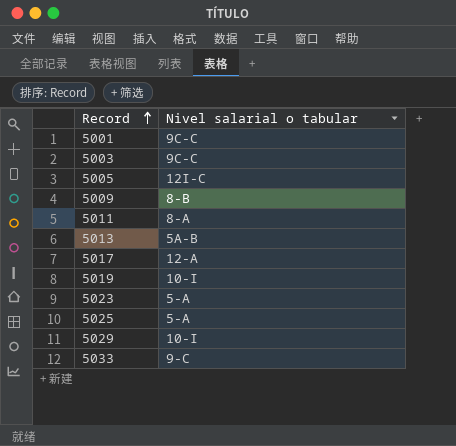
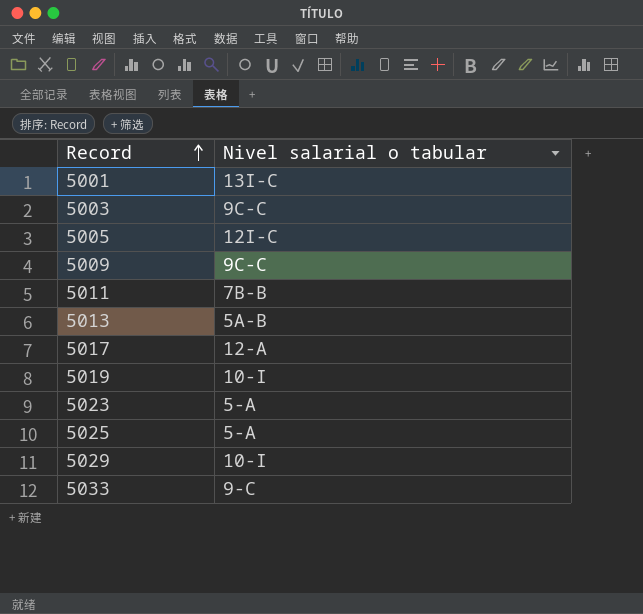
5001 | Nivel salarial o tabular: 9C-C -> 13I-C
5009 | Nivel salarial o tabular: 8-B -> 9C-C
5011 | Nivel salarial o tabular: 8-A -> 7B-B

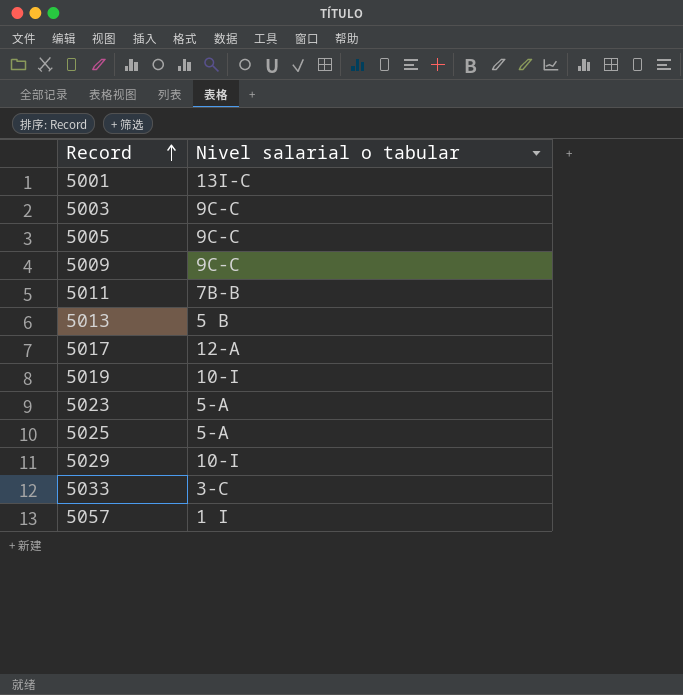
5005 | Nivel salarial o tabular: 12I-C -> 9C-C
5013 | Nivel salarial o tabular: 5A-B -> 5 B
5033 | Nivel salarial o tabular: 9-C -> 3-C
row 5057: none -> 1 I

